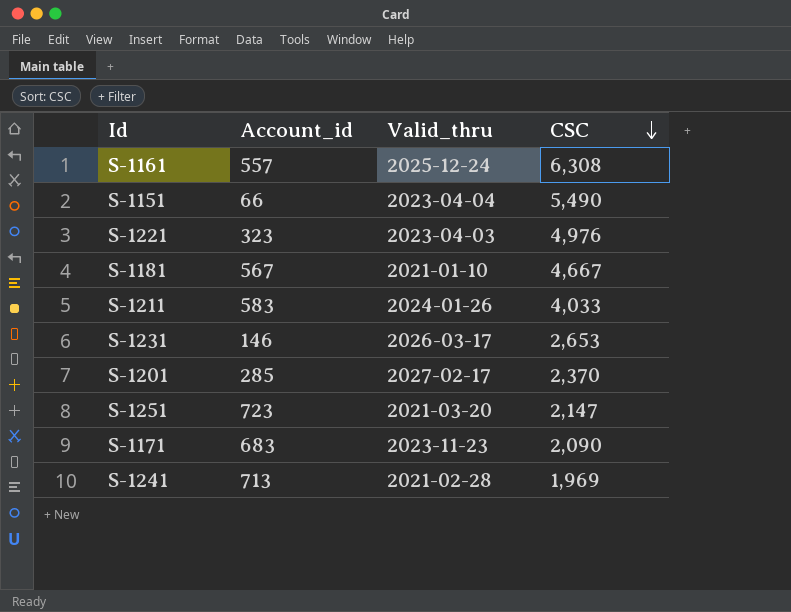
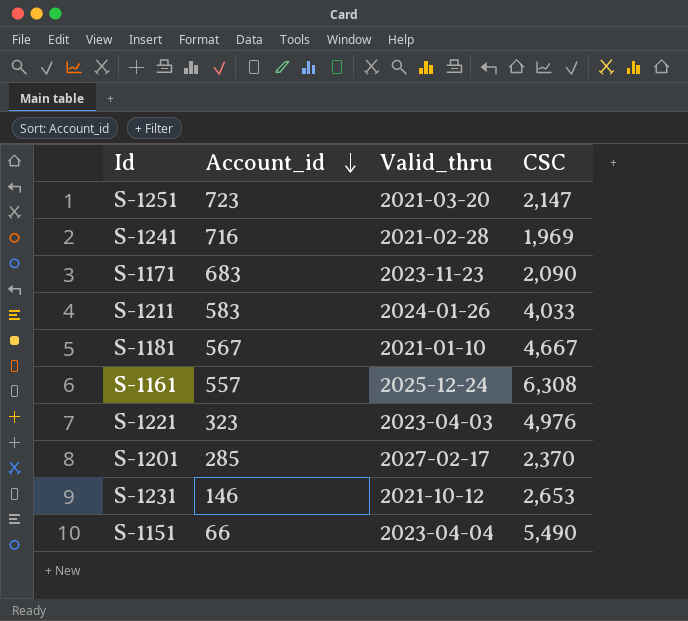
row order: CSC descending -> Account_id descending
S-1241 | Account_id: 713 -> 716
S-1231 | Valid_thru: 2026-03-17 -> 2021-10-12

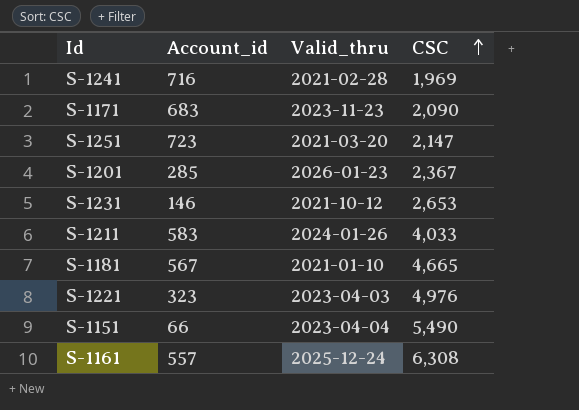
row order: Account_id descending -> CSC ascending
S-1201 | Valid_thru: 2027-02-17 -> 2026-01-23
S-1201 | CSC: 2,370 -> 2,367
S-1181 | CSC: 4,667 -> 4,665

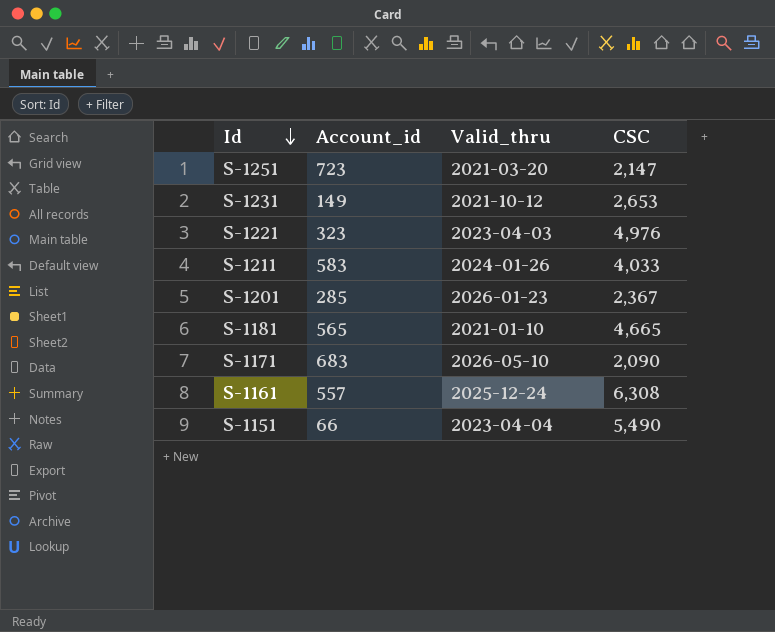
row order: CSC ascending -> Id descending
row S-1241: 716 | 2021-02-28 | 1,969 -> none
S-1231 | Account_id: 146 -> 149
S-1181 | Account_id: 567 -> 565
S-1171 | Valid_thru: 2023-11-23 -> 2026-05-10

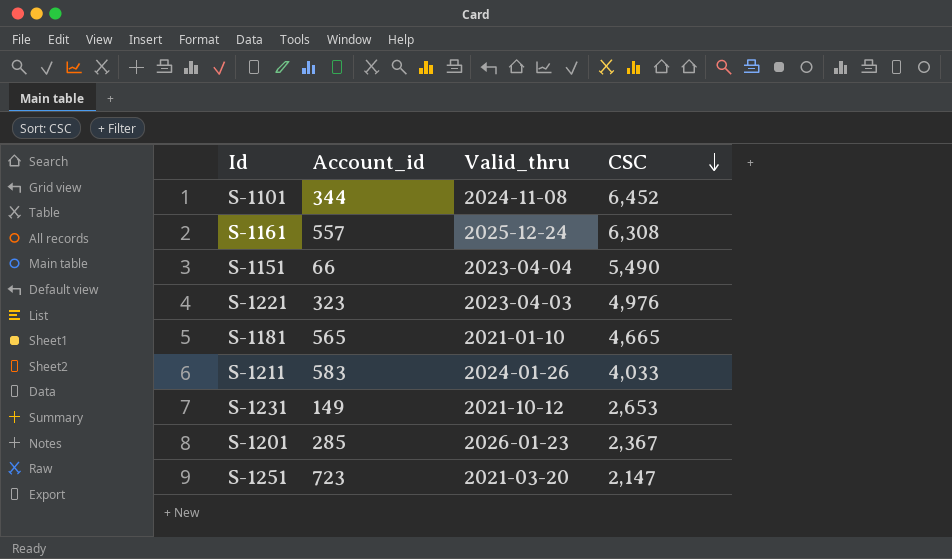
row order: Id descending -> CSC descending
row S-1171: 683 | 2026-05-10 | 2,090 -> none
row S-1101: none -> 344 | 2024-11-08 | 6,452

